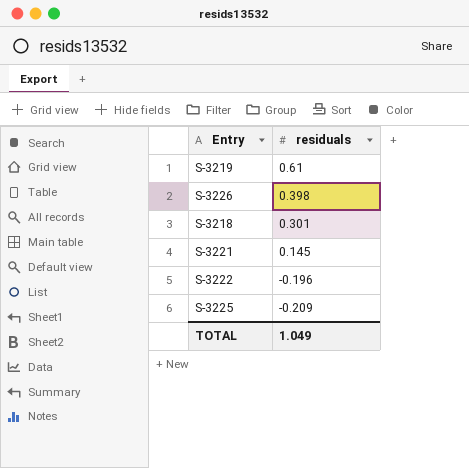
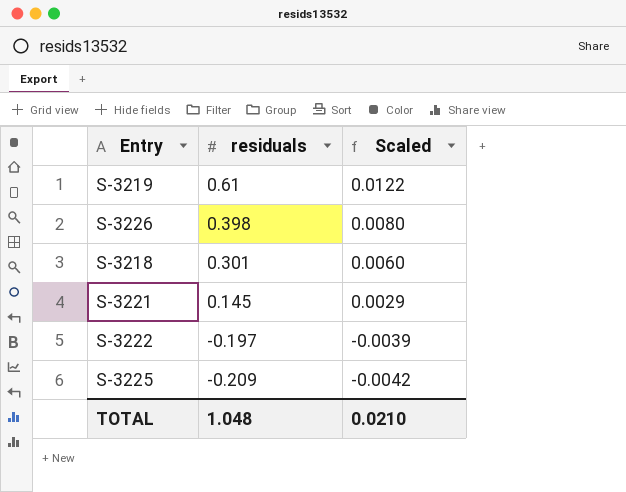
column Scaled | formula: none -> [residuals] * 0.02
S-3222 | residuals: -0.196 -> -0.197
TOTAL | residuals: 1.049 -> 1.048

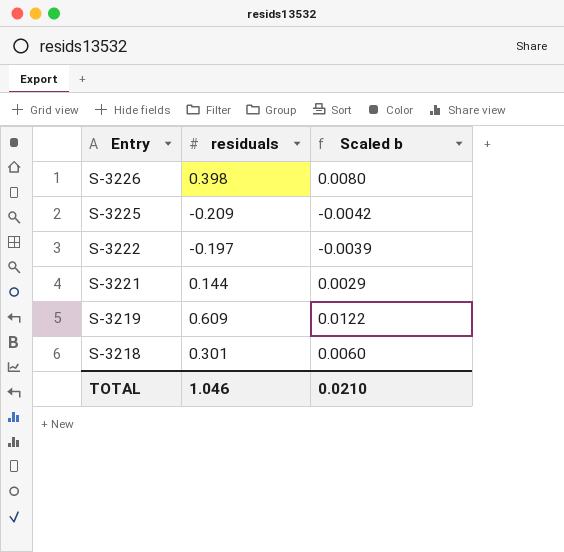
row order: residuals descending -> Entry descending
column name: Scaled -> Scaled b
S-3221 | residuals: 0.145 -> 0.144
S-3219 | residuals: 0.61 -> 0.609
TOTAL | residuals: 1.048 -> 1.046

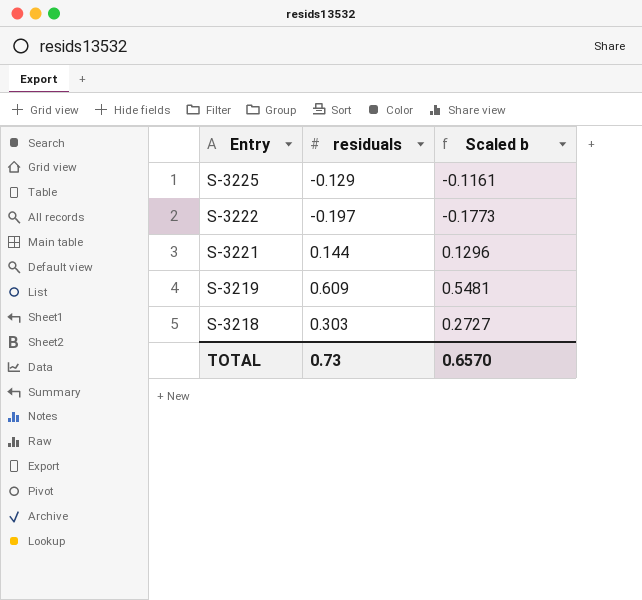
column Scaled b | formula: [residuals] * 0.02 -> [residuals] * 0.9
row S-3226: 0.398 | 0.0080 -> none
S-3225 | residuals: -0.209 -> -0.129
S-3218 | residuals: 0.301 -> 0.303
TOTAL | residuals: 1.046 -> 0.73
TOTAL | Scaled b: 0.0210 -> 0.6570

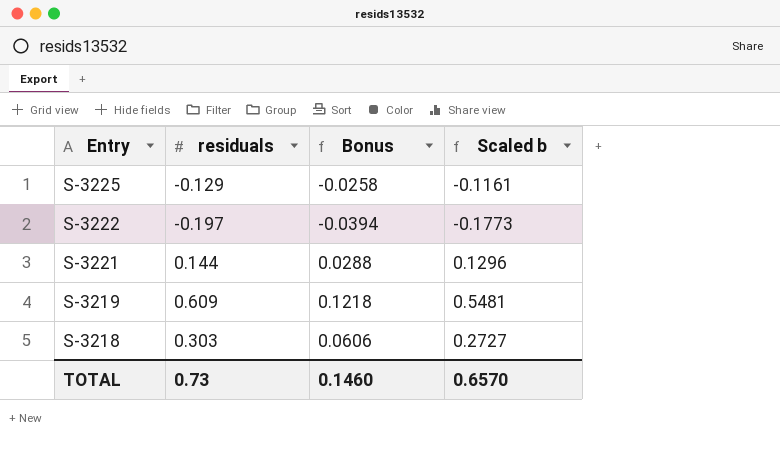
column Bonus | formula: none -> [residuals] * 0.2

